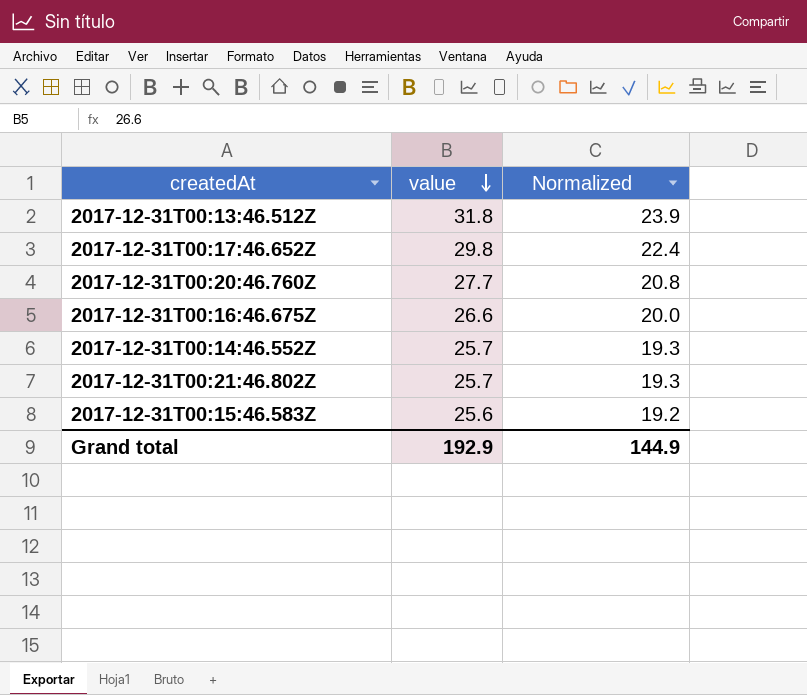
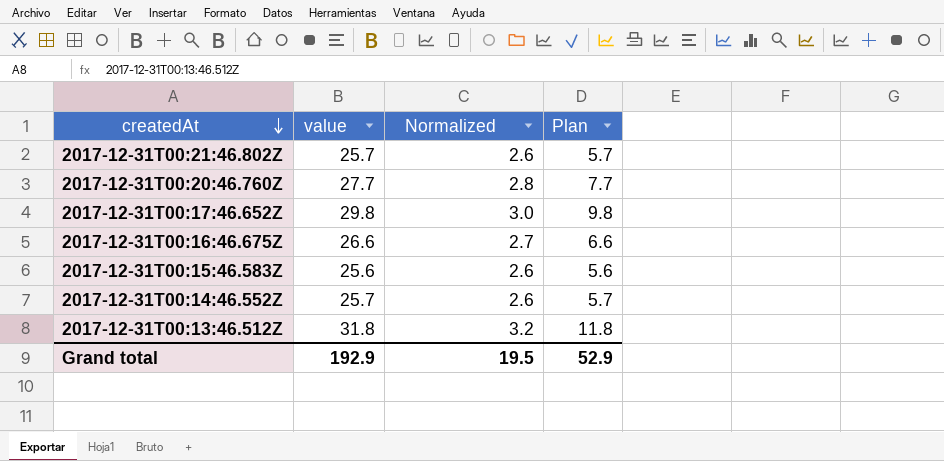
row order: value descending -> createdAt descending
column Normalized | formula: [value] * 0.75 -> [value] * 0.1
column Plan | formula: none -> [value] - 20
Grand total | Normalized: 144.9 -> 19.5

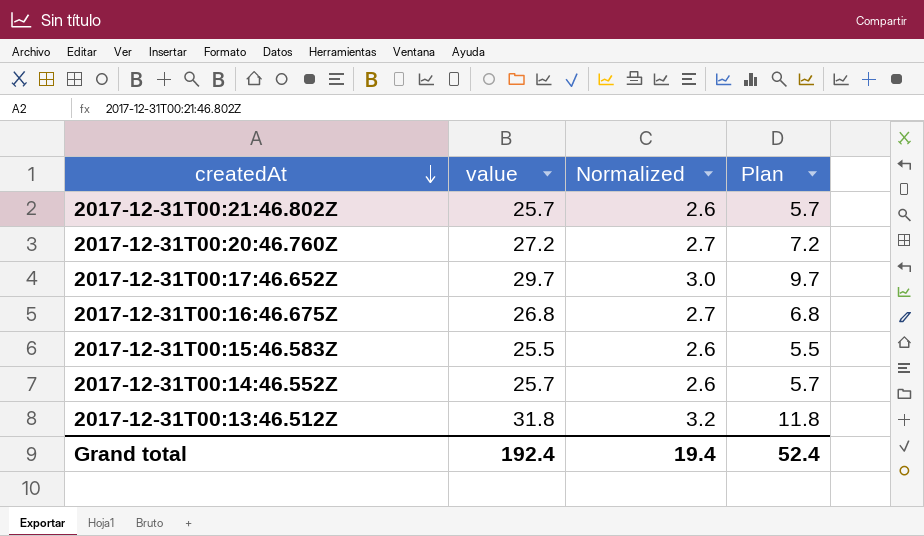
2017-12-31T00:20:46.760Z | value: 27.7 -> 27.2
2017-12-31T00:20:46.760Z | Normalized: 2.8 -> 2.7
2017-12-31T00:20:46.760Z | Plan: 7.7 -> 7.2
2017-12-31T00:17:46.652Z | value: 29.8 -> 29.7
2017-12-31T00:17:46.652Z | Plan: 9.8 -> 9.7
2017-12-31T00:16:46.675Z | value: 26.6 -> 26.8
2017-12-31T00:16:46.675Z | Plan: 6.6 -> 6.8
2017-12-31T00:15:46.583Z | value: 25.6 -> 25.5
2017-12-31T00:15:46.583Z | Plan: 5.6 -> 5.5
Grand total | value: 192.9 -> 192.4
Grand total | Normalized: 19.5 -> 19.4
Grand total | Plan: 52.9 -> 52.4

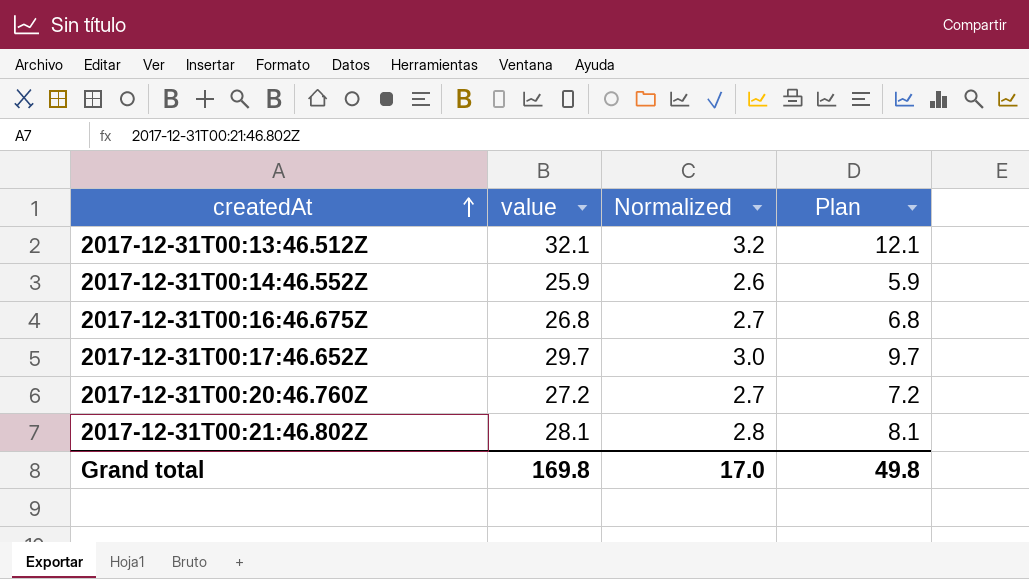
row order: createdAt descending -> createdAt ascending
row 2017-12-31T00:15:46.583Z: 25.5 | 2.6 | 5.5 -> none
2017-12-31T00:13:46.512Z | value: 31.8 -> 32.1
2017-12-31T00:13:46.512Z | Plan: 11.8 -> 12.1
2017-12-31T00:14:46.552Z | value: 25.7 -> 25.9
2017-12-31T00:14:46.552Z | Plan: 5.7 -> 5.9
2017-12-31T00:21:46.802Z | value: 25.7 -> 28.1
2017-12-31T00:21:46.802Z | Normalized: 2.6 -> 2.8
2017-12-31T00:21:46.802Z | Plan: 5.7 -> 8.1
Grand total | value: 192.4 -> 169.8
Grand total | Normalized: 19.4 -> 17.0
Grand total | Plan: 52.4 -> 49.8

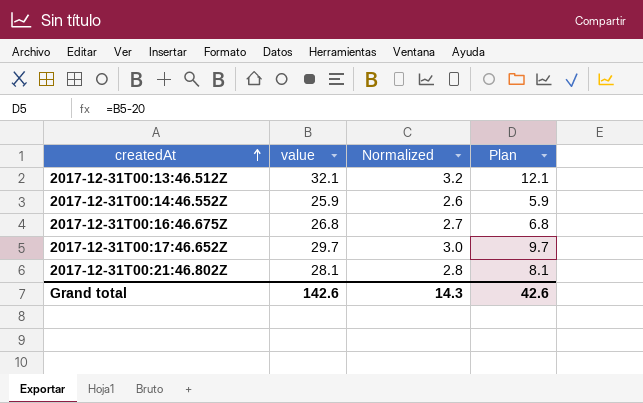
row 2017-12-31T00:20:46.760Z: 27.2 | 2.7 | 7.2 -> none
Grand total | value: 169.8 -> 142.6
Grand total | Normalized: 17.0 -> 14.3
Grand total | Plan: 49.8 -> 42.6

